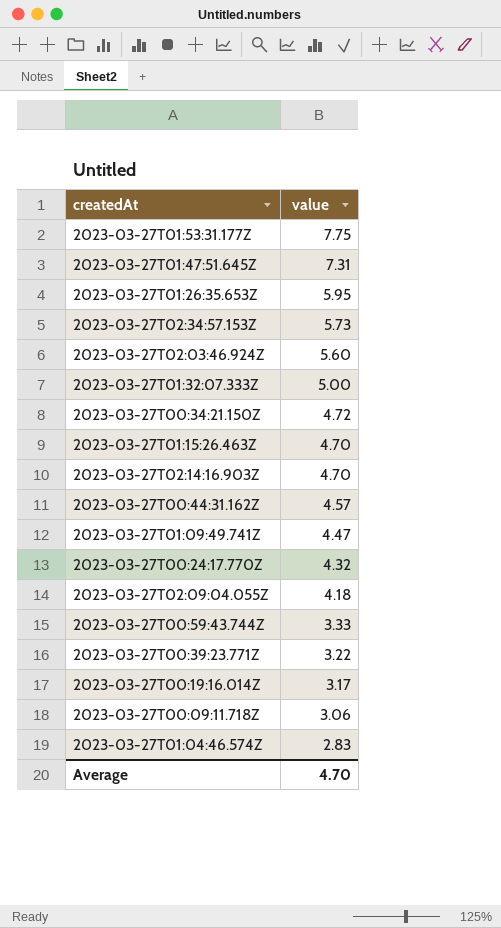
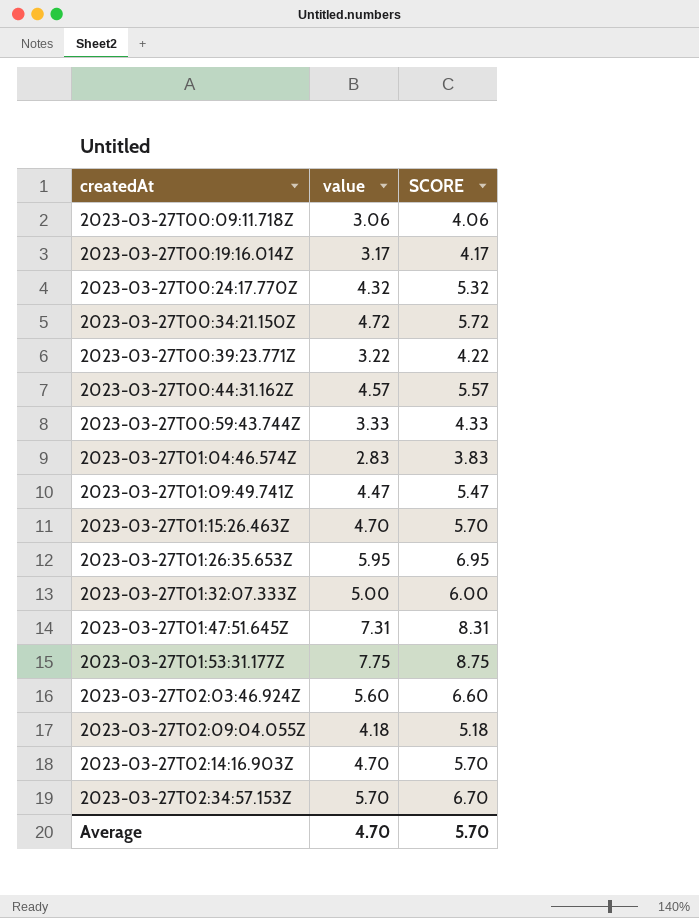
row order: value descending -> createdAt ascending
column SCORE | formula: none -> [value] + 1
2023-03-27T02:34:57.153Z | value: 5.73 -> 5.70

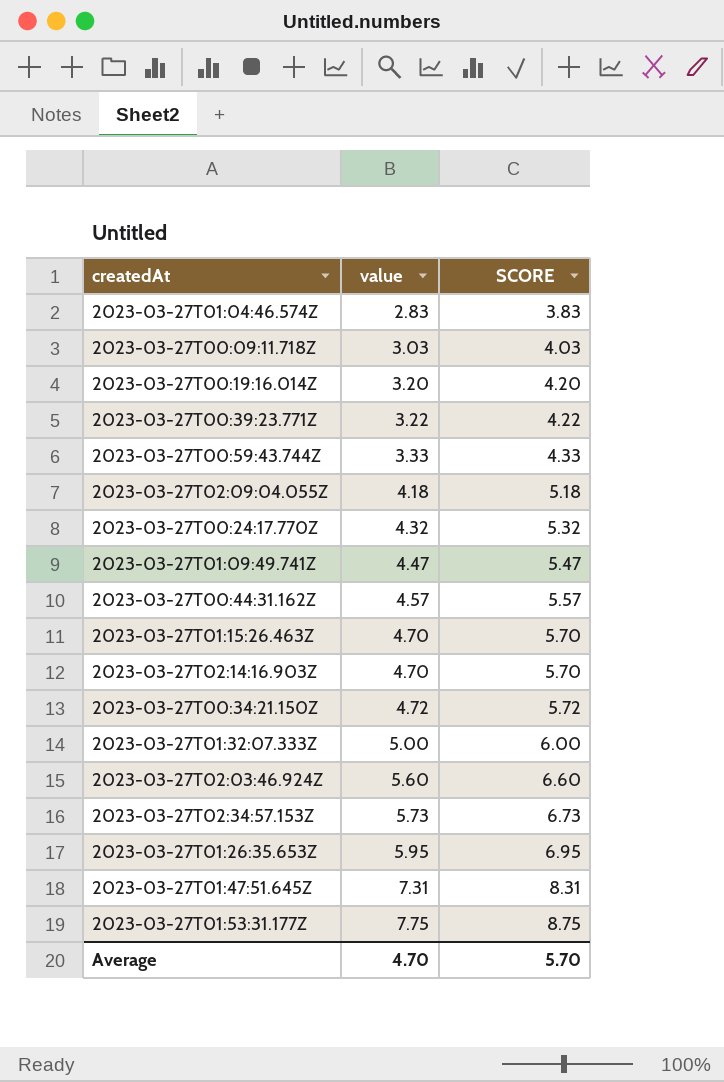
row order: createdAt ascending -> value ascending
2023-03-27T00:09:11.718Z | value: 3.06 -> 3.03
2023-03-27T00:09:11.718Z | SCORE: 4.06 -> 4.03
2023-03-27T00:19:16.014Z | value: 3.17 -> 3.20
2023-03-27T00:19:16.014Z | SCORE: 4.17 -> 4.20
2023-03-27T02:34:57.153Z | value: 5.70 -> 5.73
2023-03-27T02:34:57.153Z | SCORE: 6.70 -> 6.73

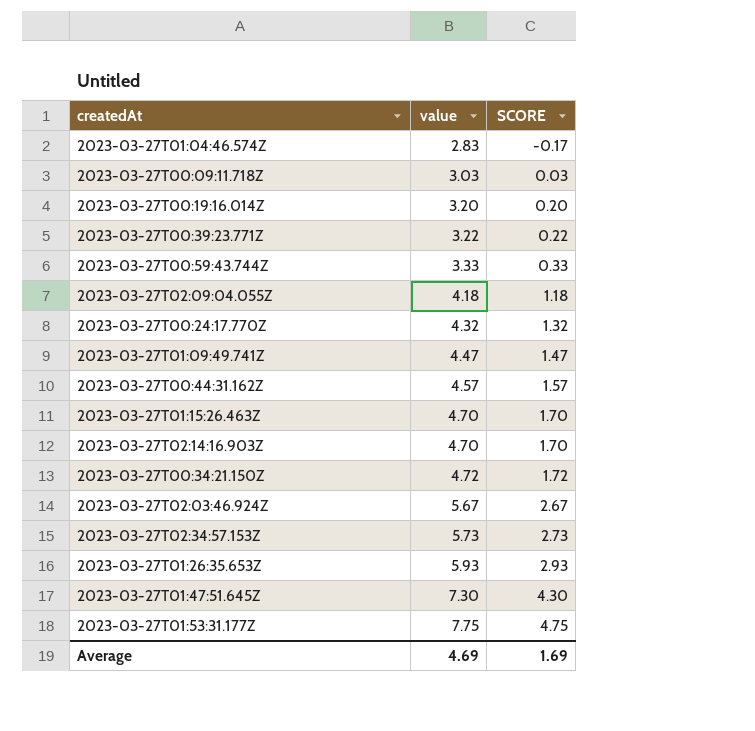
column SCORE | formula: [value] + 1 -> [value] - 3
row 2023-03-27T01:32:07.333Z: 5.00 | 6.00 -> none
2023-03-27T02:03:46.924Z | value: 5.60 -> 5.67
2023-03-27T01:26:35.653Z | value: 5.95 -> 5.93
2023-03-27T01:47:51.645Z | value: 7.31 -> 7.30
Average | value: 4.70 -> 4.69
Average | SCORE: 5.70 -> 1.69

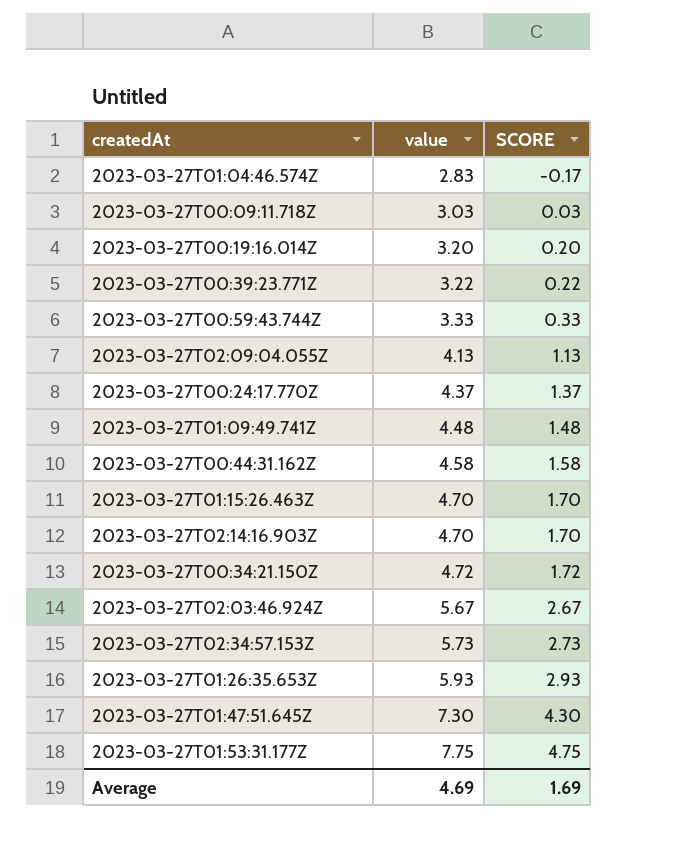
2023-03-27T02:09:04.055Z | value: 4.18 -> 4.13
2023-03-27T02:09:04.055Z | SCORE: 1.18 -> 1.13
2023-03-27T00:24:17.770Z | value: 4.32 -> 4.37
2023-03-27T00:24:17.770Z | SCORE: 1.32 -> 1.37
2023-03-27T01:09:49.741Z | value: 4.47 -> 4.48
2023-03-27T01:09:49.741Z | SCORE: 1.47 -> 1.48
2023-03-27T00:44:31.162Z | value: 4.57 -> 4.58
2023-03-27T00:44:31.162Z | SCORE: 1.57 -> 1.58

